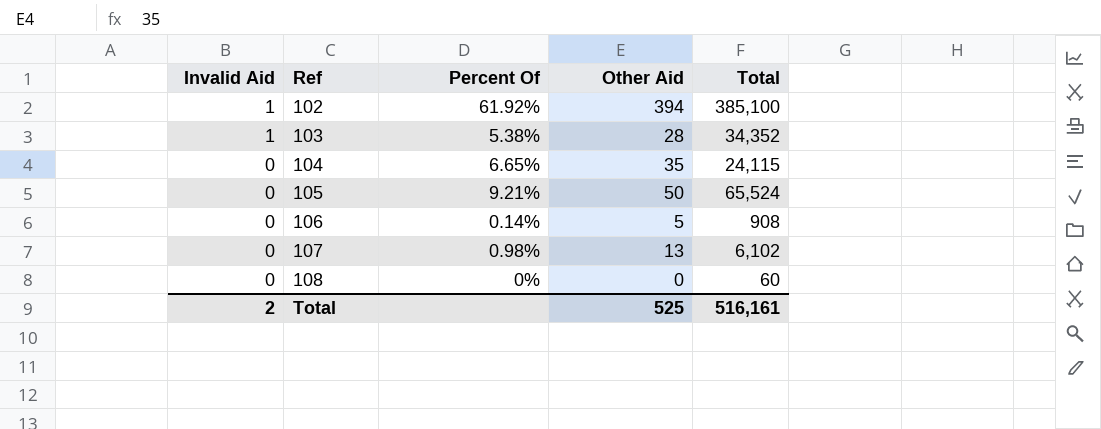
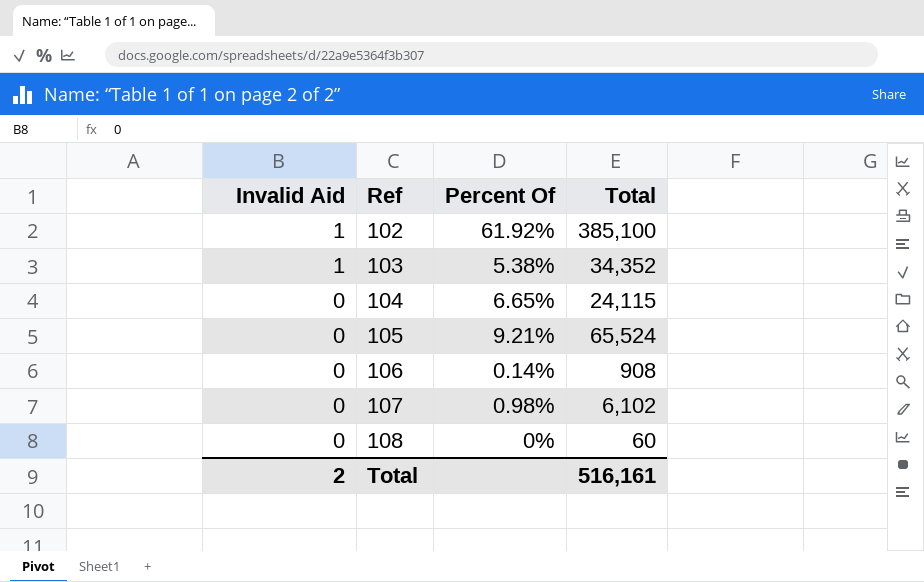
column Other Aid | position: 4 -> none

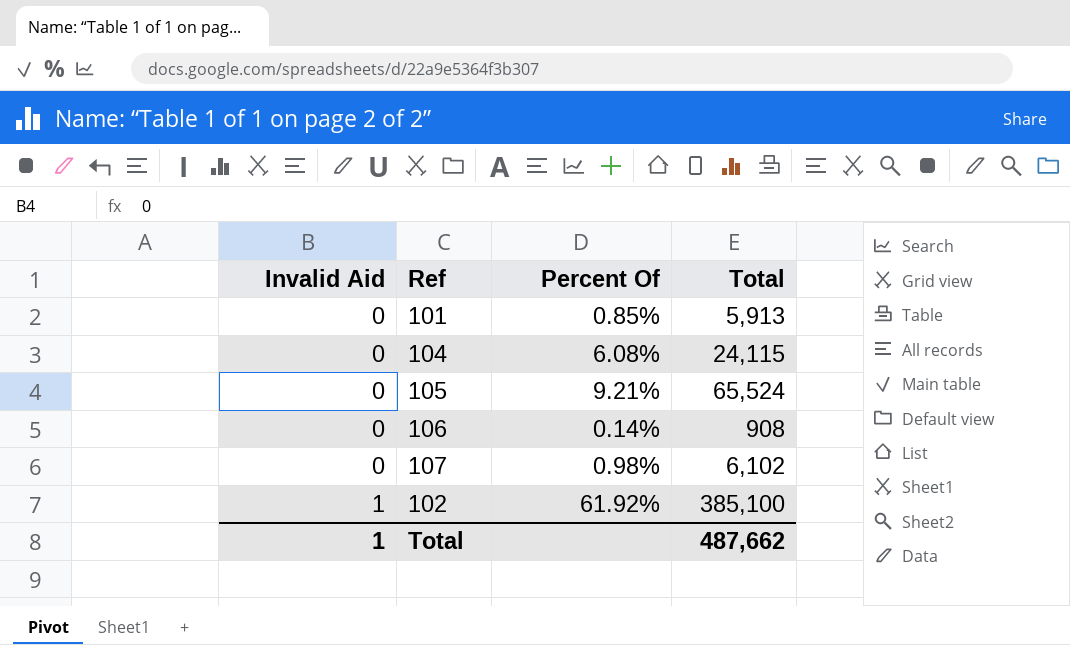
row order: Invalid Aid descending -> Invalid Aid ascending
row 103: 1 | 5.38% | 34,352 -> none
row 108: 0 | 0% | 60 -> none
row 101: none -> 0 | 0.85% | 5,913
104 | Percent Of: 6.65% -> 6.08%
Total | Invalid Aid: 2 -> 1
Total | Total: 516,161 -> 487,662

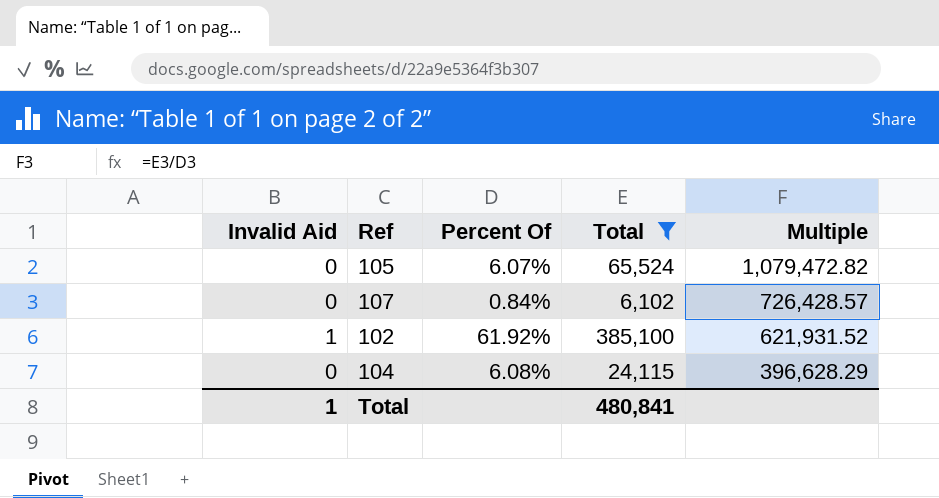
filter: none -> Total >= 6,102
row order: Invalid Aid ascending -> Multiple descending
column Multiple | formula: none -> [Total] / [Percent Of]
105 | Percent Of: 9.21% -> 6.07%
107 | Percent Of: 0.98% -> 0.84%
Total | Total: 487,662 -> 480,841

